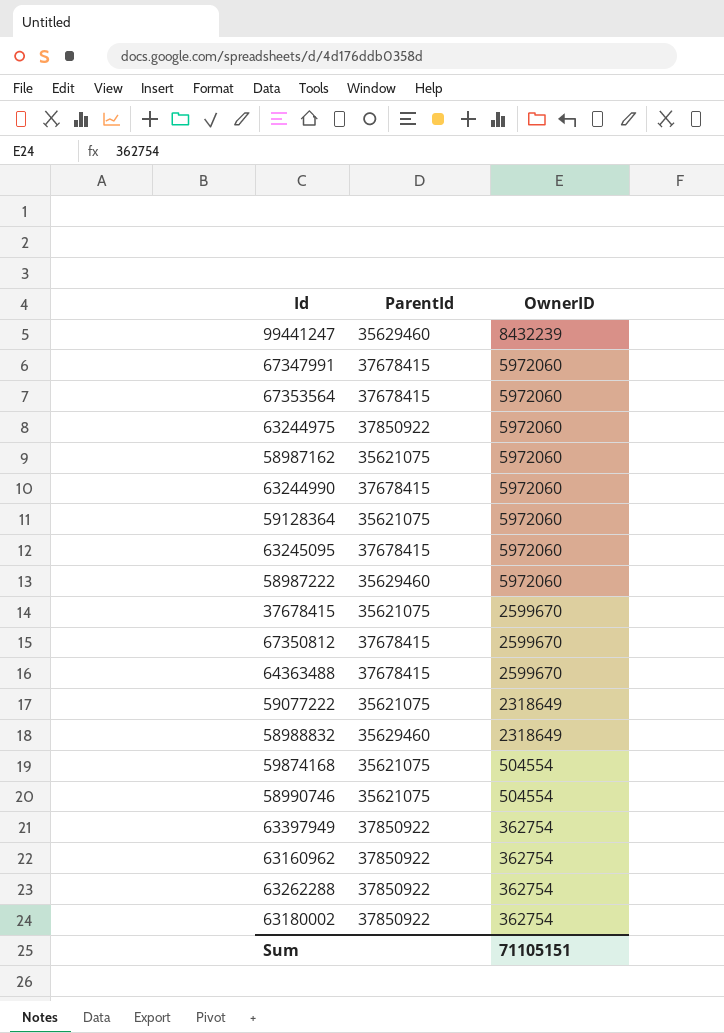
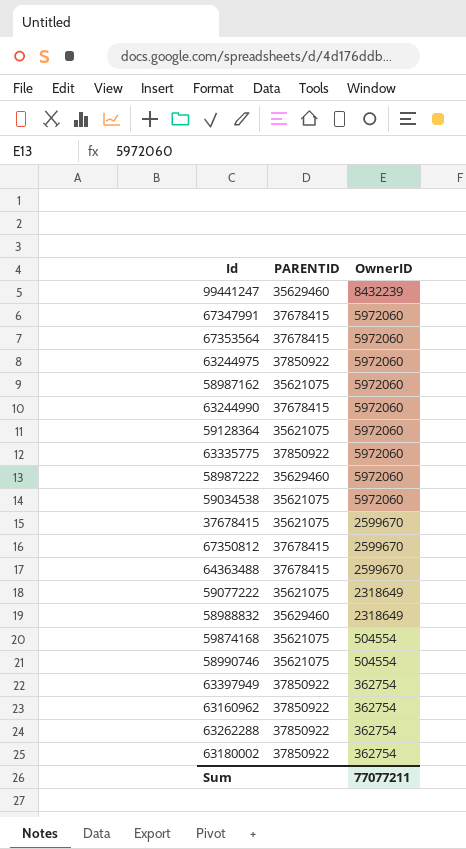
column name: ParentId -> PARENTID
row 63245095: 37678415 | 5972060 -> none
row 63335775: none -> 37850922 | 5972060
row 59034538: none -> 35621075 | 5972060
Sum | OwnerID: 71105151 -> 77077211

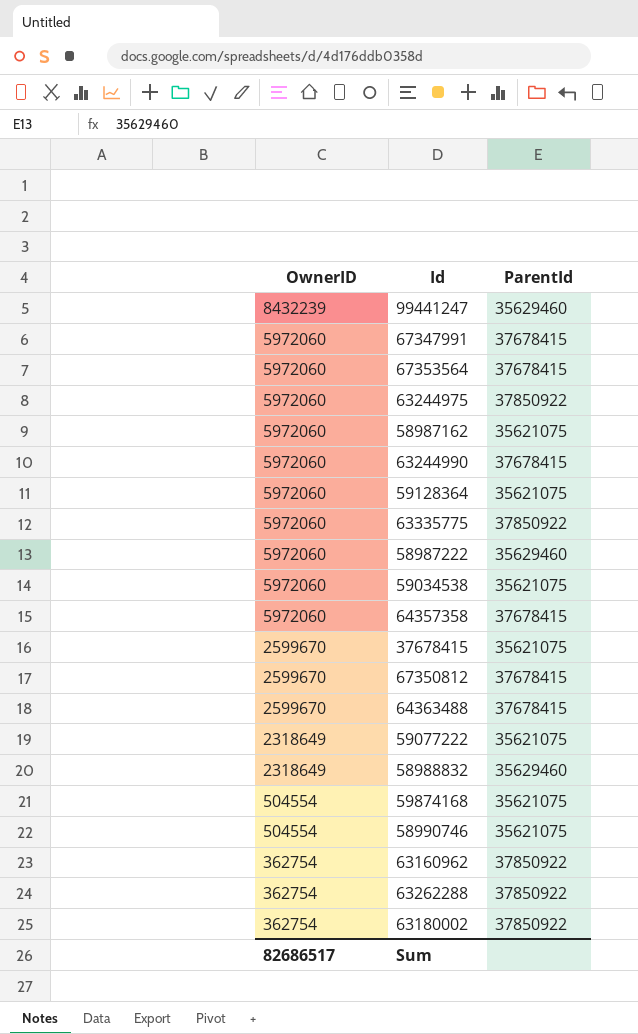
column OwnerID | position: 3 -> 1
column name: PARENTID -> ParentId
row 63397949: 37850922 | 362754 -> none
row 64357358: none -> 5972060 | 37678415
Sum | OwnerID: 77077211 -> 82686517

